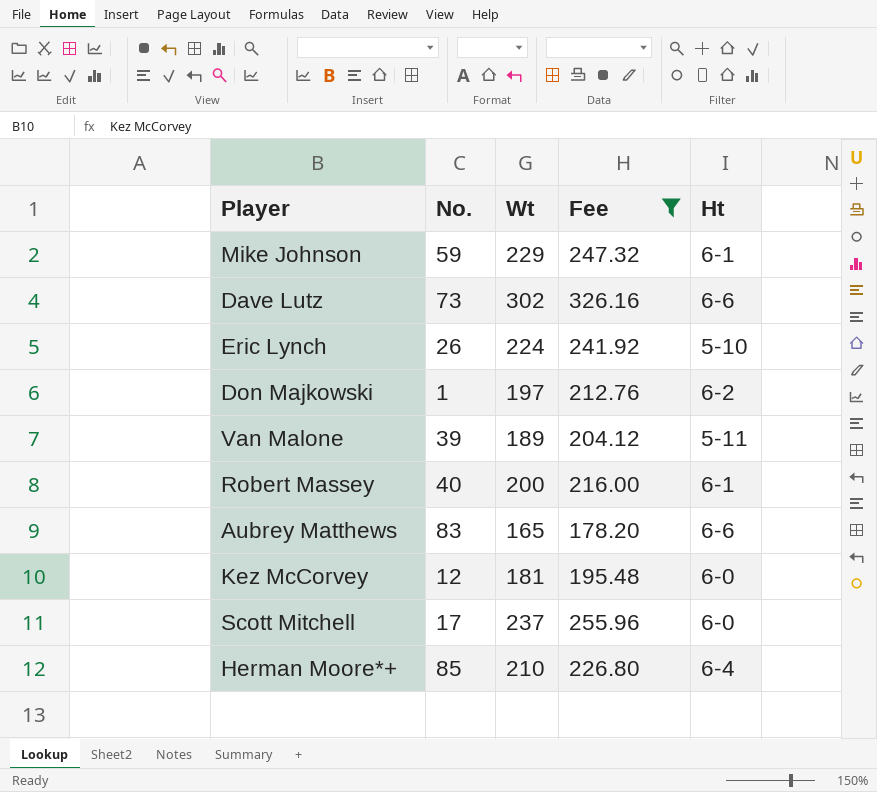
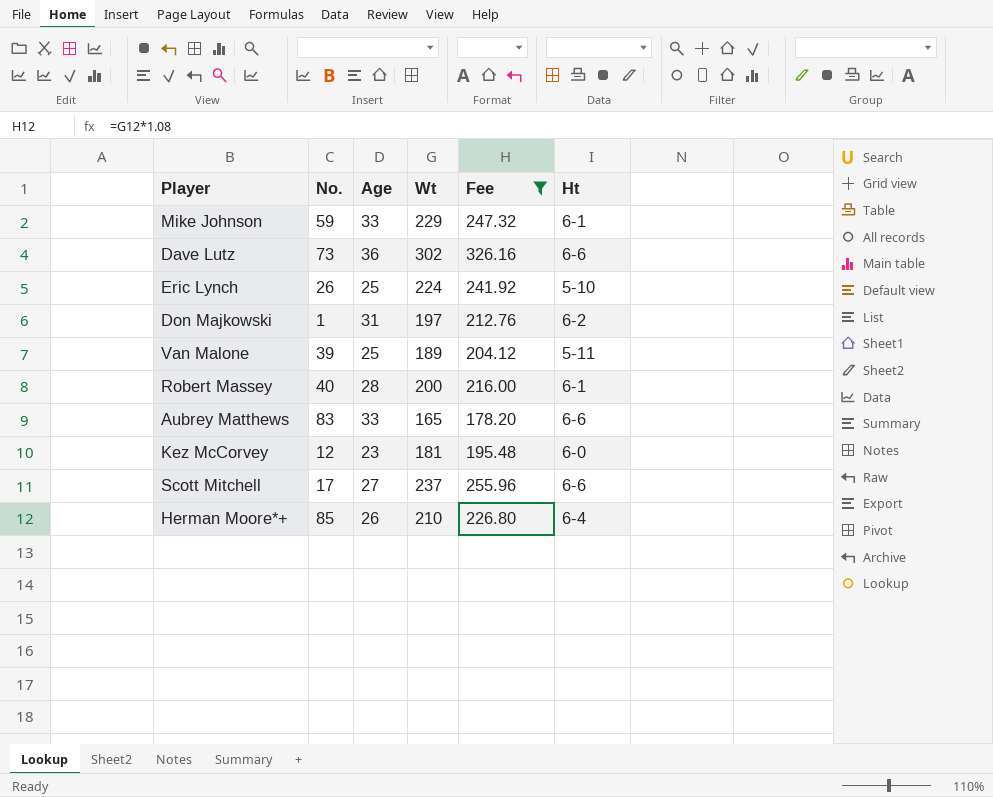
column Age | position: none -> 3
Scott Mitchell | Ht: 6-0 -> 6-6

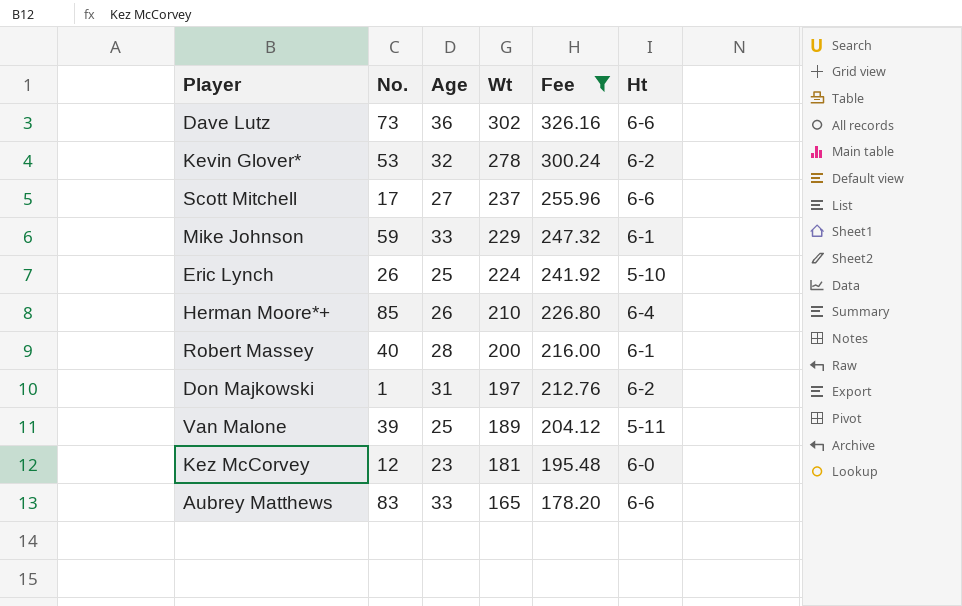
row order: none -> Wt descending
row Kevin Glover*: none -> 53 | 32 | 278 | 300.24 | 6-2

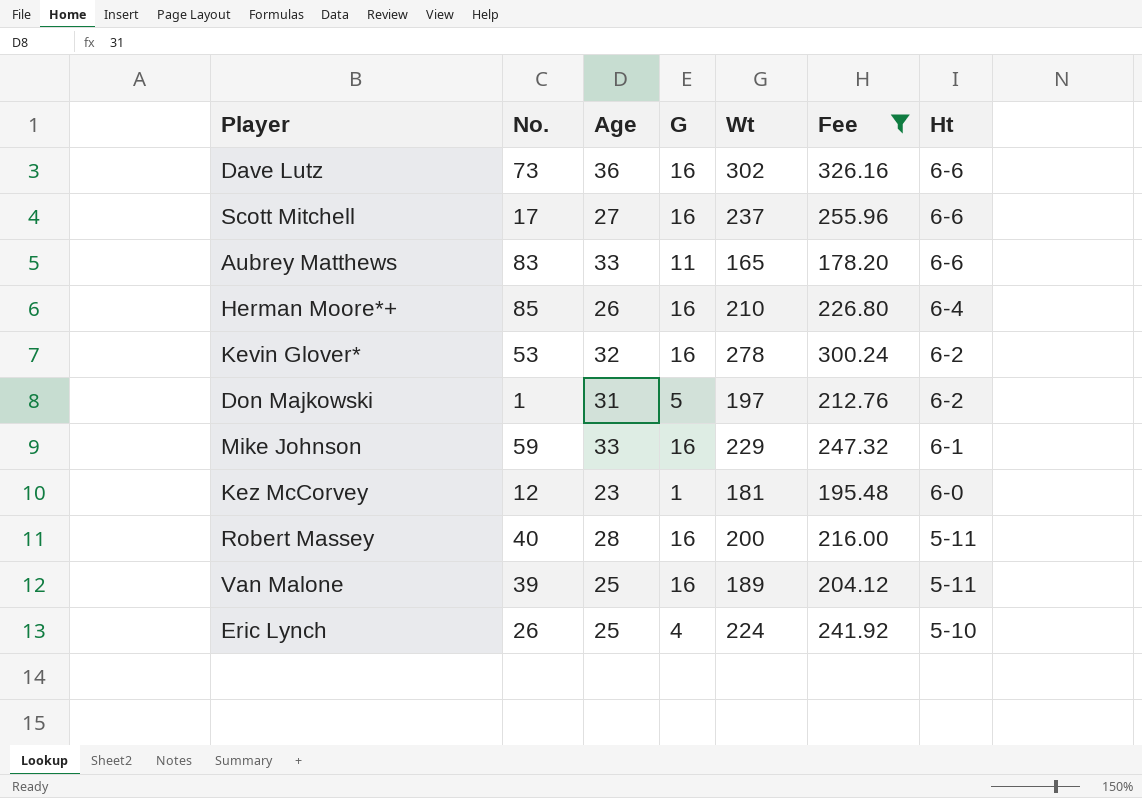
row order: Wt descending -> Ht descending
column G | position: none -> 4
Robert Massey | Ht: 6-1 -> 5-11

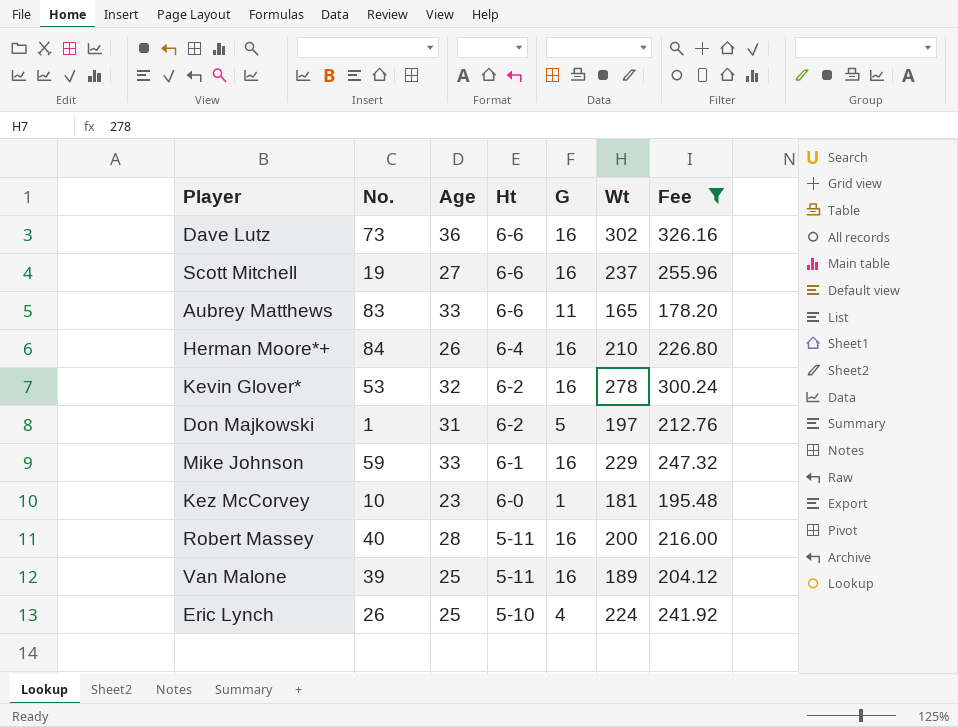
column Ht | position: 7 -> 4
Scott Mitchell | No.: 17 -> 19
Herman Moore*+ | No.: 85 -> 84
Kez McCorvey | No.: 12 -> 10

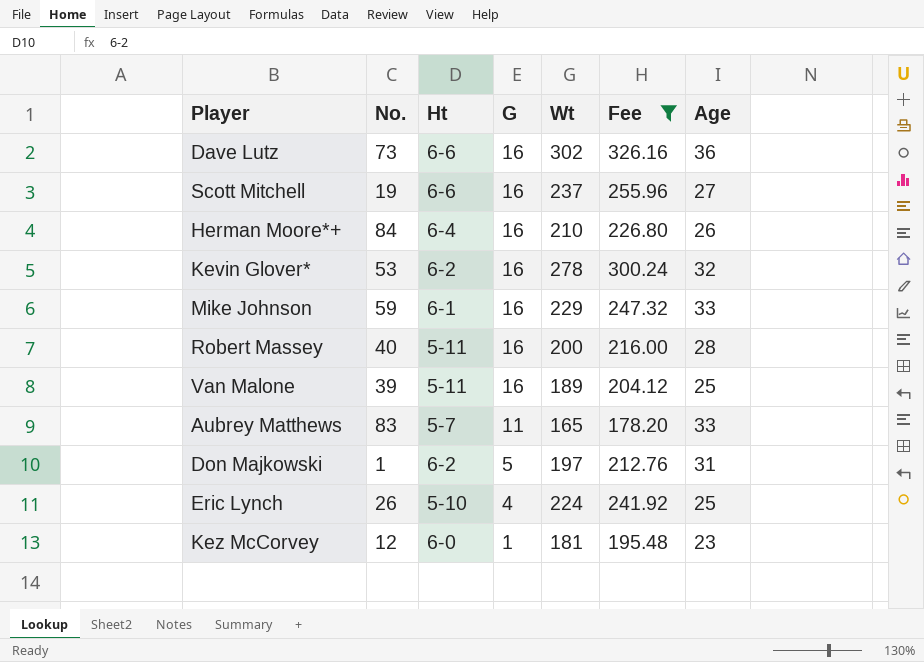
row order: Ht descending -> G descending
column Age | position: 3 -> 7
Aubrey Matthews | Ht: 6-6 -> 5-7
Kez McCorvey | No.: 10 -> 12

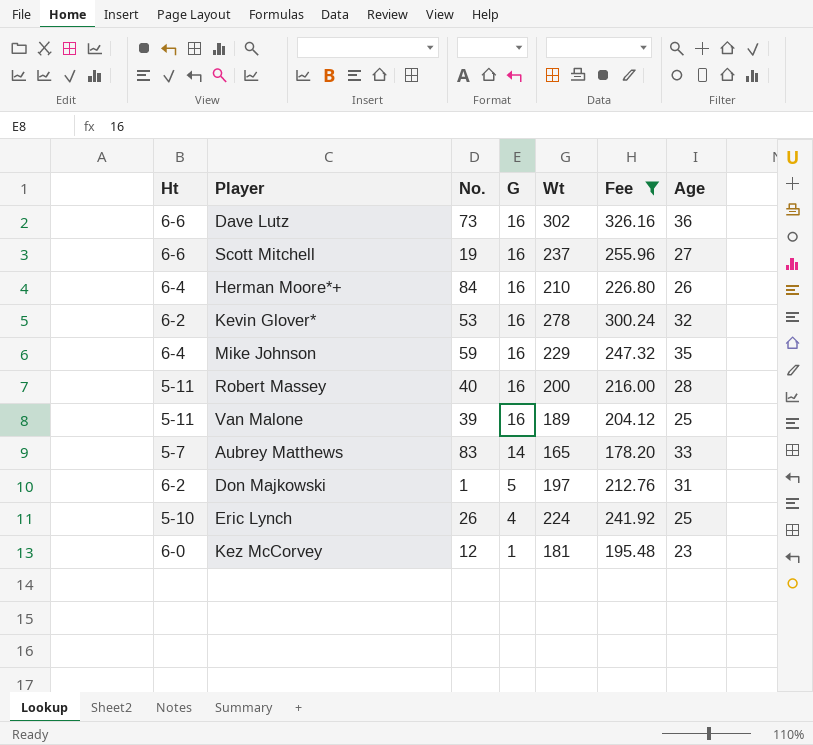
column Ht | position: 3 -> 1
Mike Johnson | Ht: 6-1 -> 6-4
Mike Johnson | Age: 33 -> 35
Aubrey Matthews | G: 11 -> 14

